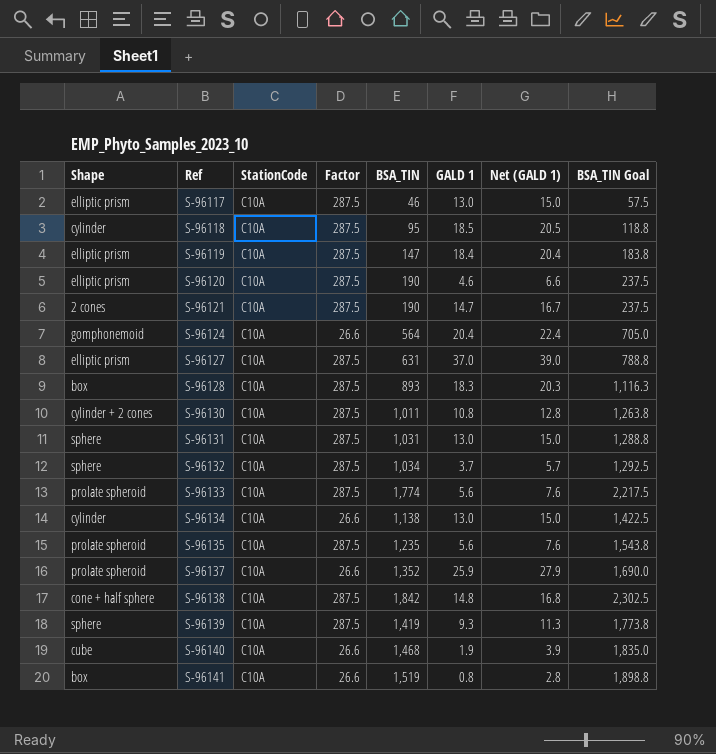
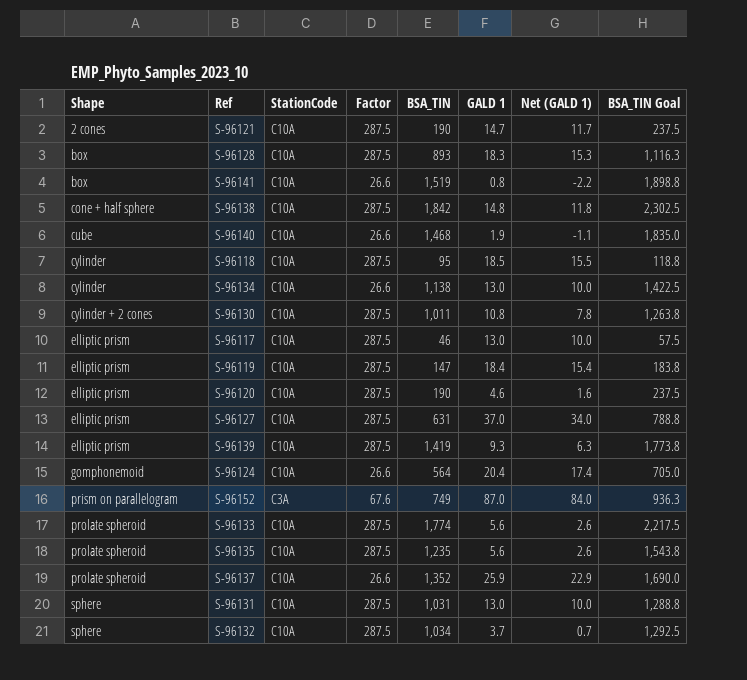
row order: Ref ascending -> Shape ascending
column Net (GALD 1) | formula: [GALD 1] + 2 -> [GALD 1] - 3
S-96139 | Shape: sphere -> elliptic prism
row S-96152: none -> prism on parallelogram | C3A | 67.6 | 749 | 87.0 | 84.0 | 936.3

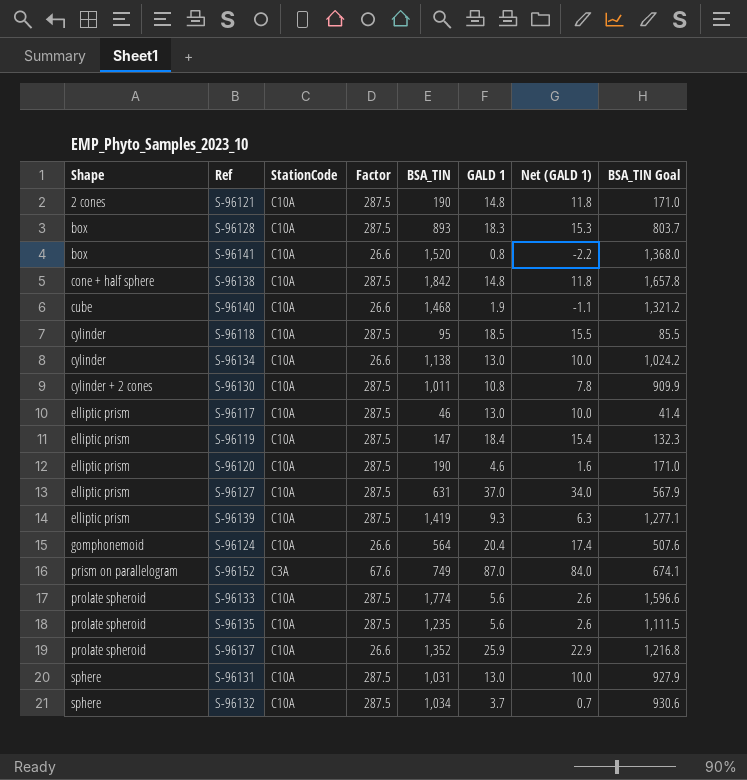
column BSA_TIN Goal | formula: [BSA_TIN] * 1.25 -> [BSA_TIN] * 0.9
S-96121 | GALD 1: 14.7 -> 14.8
S-96121 | Net (GALD 1): 11.7 -> 11.8
S-96141 | BSA_TIN: 1,519 -> 1,520

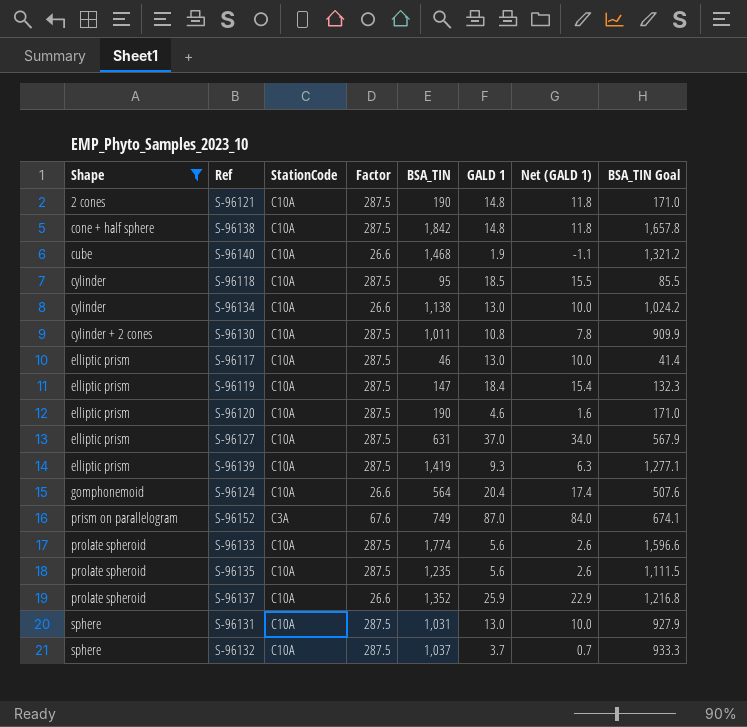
filter: none -> Shape != box
S-96132 | BSA_TIN: 1,034 -> 1,037
S-96132 | BSA_TIN Goal: 930.6 -> 933.3

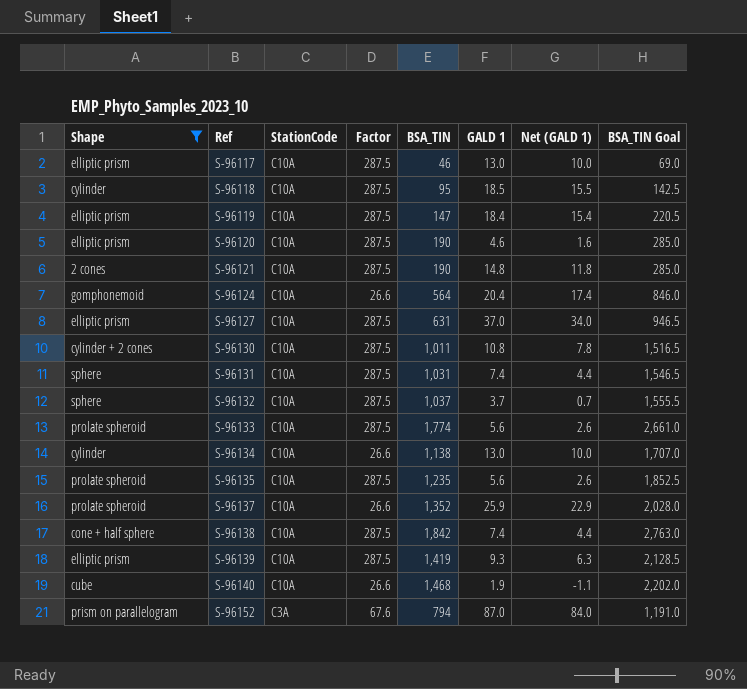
row order: Shape ascending -> Ref ascending
column BSA_TIN Goal | formula: [BSA_TIN] * 0.9 -> [BSA_TIN] * 1.5
S-96131 | GALD 1: 13.0 -> 7.4
S-96131 | Net (GALD 1): 10.0 -> 4.4
S-96138 | GALD 1: 14.8 -> 7.4
S-96138 | Net (GALD 1): 11.8 -> 4.4
S-96152 | BSA_TIN: 749 -> 794

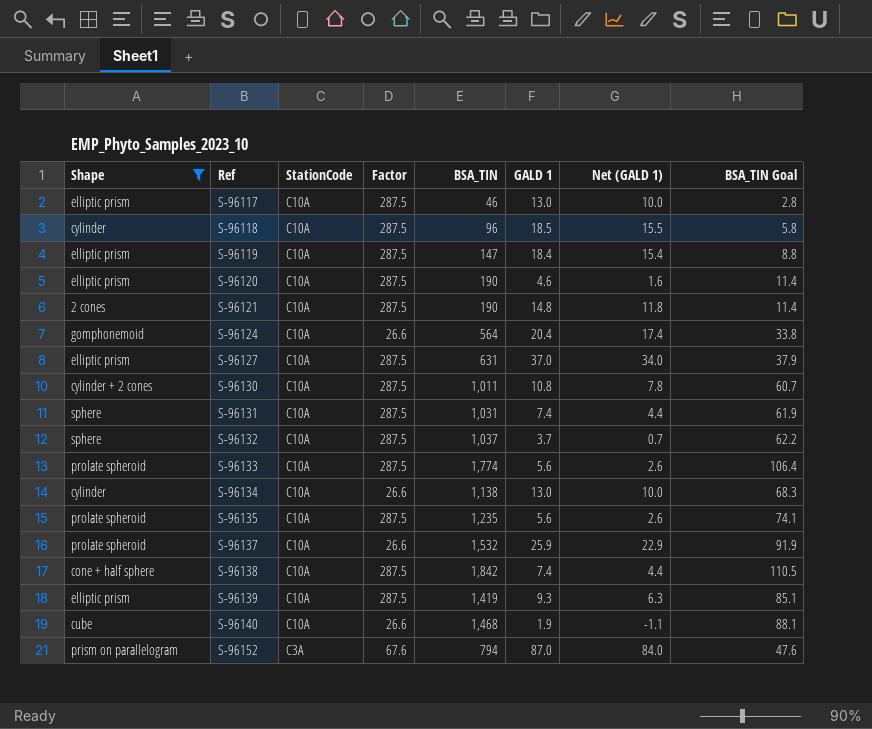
column BSA_TIN Goal | formula: [BSA_TIN] * 1.5 -> [BSA_TIN] * 0.06
S-96118 | BSA_TIN: 95 -> 96
S-96137 | BSA_TIN: 1,352 -> 1,532

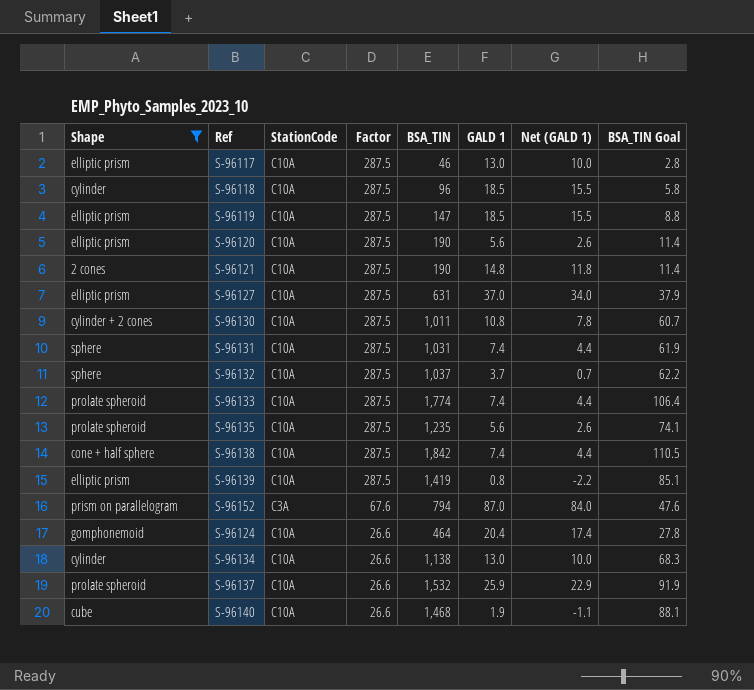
row order: Ref ascending -> Factor descending
S-96119 | GALD 1: 18.4 -> 18.5
S-96119 | Net (GALD 1): 15.4 -> 15.5
S-96120 | GALD 1: 4.6 -> 5.6
S-96120 | Net (GALD 1): 1.6 -> 2.6
S-96133 | GALD 1: 5.6 -> 7.4
S-96133 | Net (GALD 1): 2.6 -> 4.4
S-96139 | GALD 1: 9.3 -> 0.8
S-96139 | Net (GALD 1): 6.3 -> -2.2
S-96124 | BSA_TIN: 564 -> 464
S-96124 | BSA_TIN Goal: 33.8 -> 27.8

